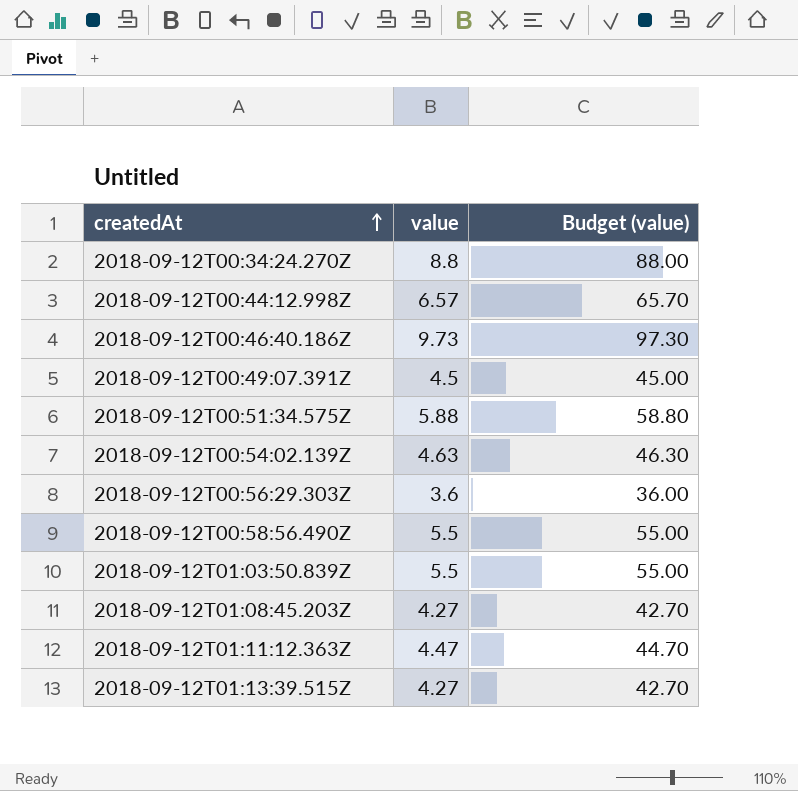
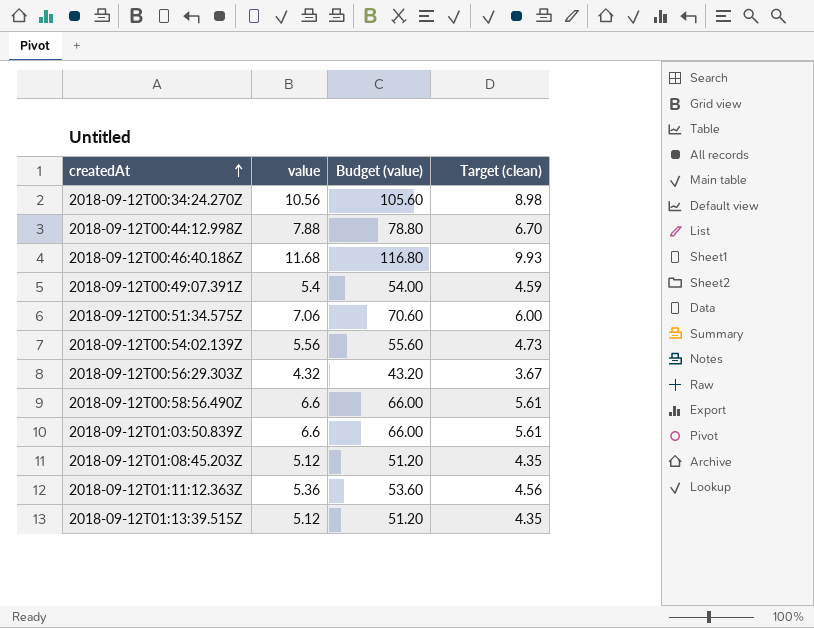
column Target (clean) | formula: none -> [value] * 0.85
2018-09-12T00:34:24.270Z | value: 8.8 -> 10.56
2018-09-12T00:34:24.270Z | Budget (value): 88.00 -> 105.60
2018-09-12T00:44:12.998Z | value: 6.57 -> 7.88
2018-09-12T00:44:12.998Z | Budget (value): 65.70 -> 78.80
2018-09-12T00:46:40.186Z | value: 9.73 -> 11.68
2018-09-12T00:46:40.186Z | Budget (value): 97.30 -> 116.80
2018-09-12T00:49:07.391Z | value: 4.5 -> 5.4
2018-09-12T00:49:07.391Z | Budget (value): 45.00 -> 54.00
2018-09-12T00:51:34.575Z | value: 5.88 -> 7.06
2018-09-12T00:51:34.575Z | Budget (value): 58.80 -> 70.60
2018-09-12T00:54:02.139Z | value: 4.63 -> 5.56
2018-09-12T00:54:02.139Z | Budget (value): 46.30 -> 55.60
2018-09-12T00:56:29.303Z | value: 3.6 -> 4.32
2018-09-12T00:56:29.303Z | Budget (value): 36.00 -> 43.20
2018-09-12T00:58:56.490Z | value: 5.5 -> 6.6
2018-09-12T00:58:56.490Z | Budget (value): 55.00 -> 66.00
2018-09-12T01:03:50.839Z | value: 5.5 -> 6.6
2018-09-12T01:03:50.839Z | Budget (value): 55.00 -> 66.00
2018-09-12T01:08:45.203Z | value: 4.27 -> 5.12
2018-09-12T01:08:45.203Z | Budget (value): 42.70 -> 51.20
2018-09-12T01:11:12.363Z | value: 4.47 -> 5.36
2018-09-12T01:11:12.363Z | Budget (value): 44.70 -> 53.60
2018-09-12T01:13:39.515Z | value: 4.27 -> 5.12
2018-09-12T01:13:39.515Z | Budget (value): 42.70 -> 51.20

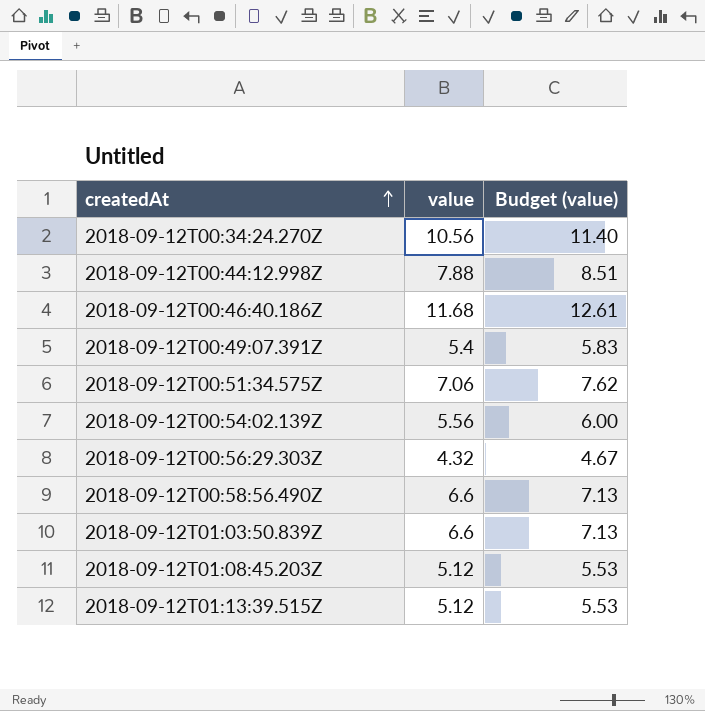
column Target (clean) | formula: [value] * 0.85 -> none
column Budget (value) | formula: [value] * 10 -> [value] * 1.08
row 2018-09-12T01:11:12.363Z: 5.36 | 53.60 | 4.56 -> none

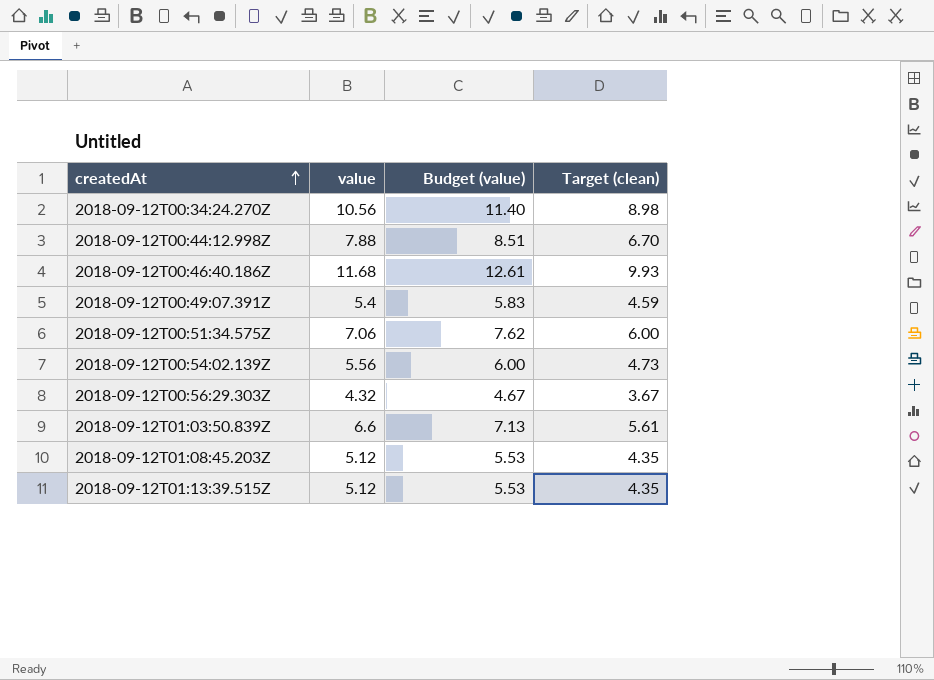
column Target (clean) | formula: none -> [value] * 0.85
row 2018-09-12T00:58:56.490Z: 6.6 | 7.13 -> none

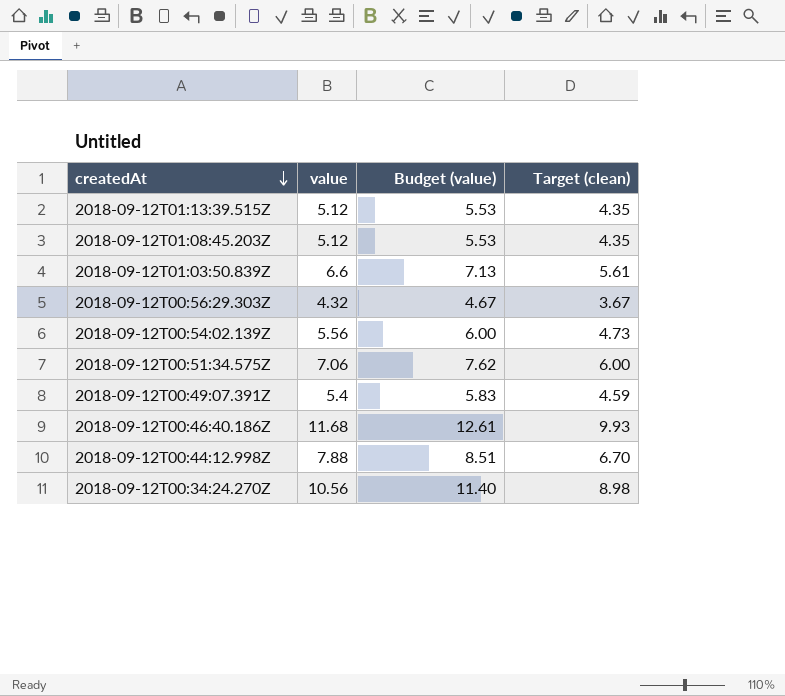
row order: createdAt ascending -> createdAt descending

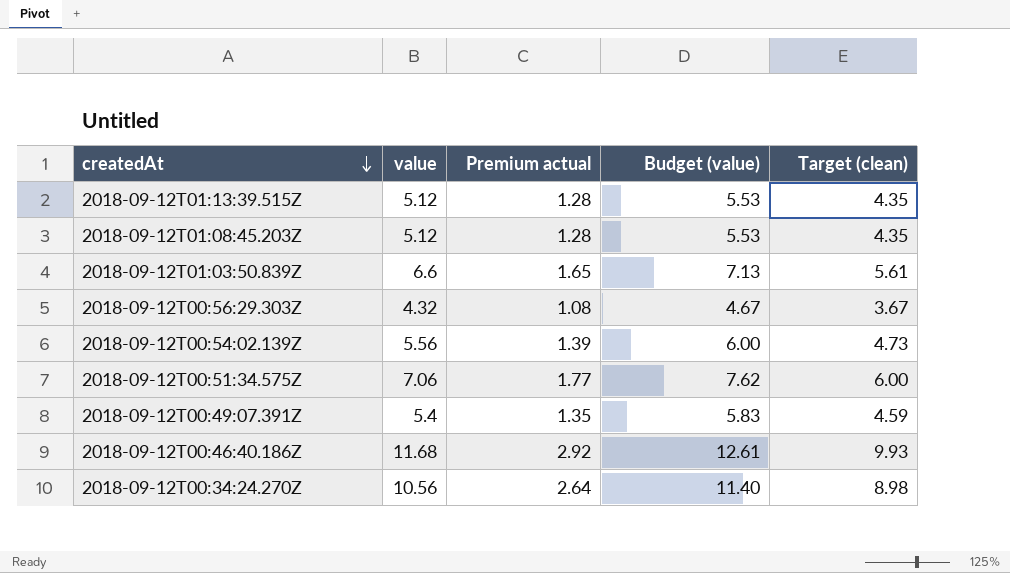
column Premium actual | formula: none -> [value] * 0.25
row 2018-09-12T00:44:12.998Z: 7.88 | 8.51 | 6.70 -> none

